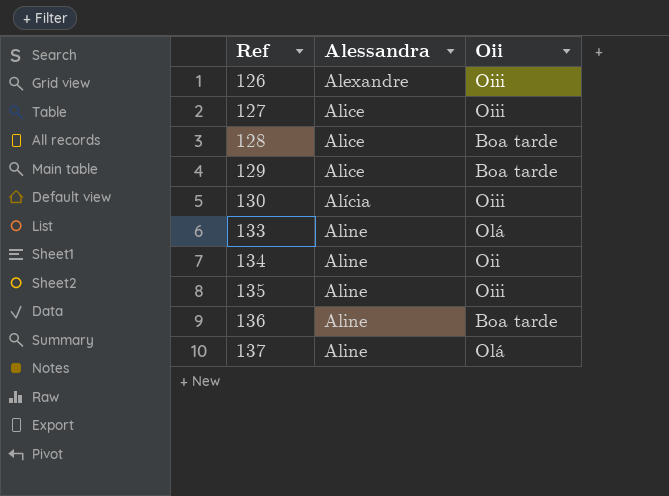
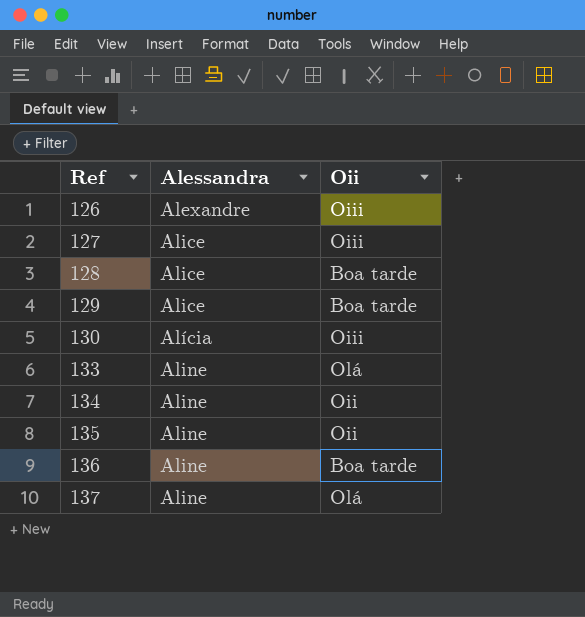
135 | Oii: Oiii -> Oii

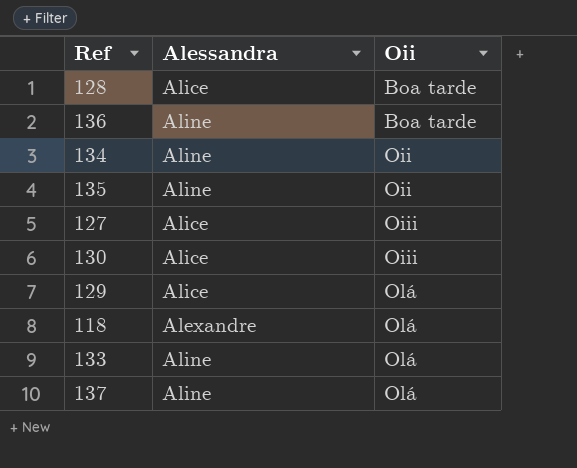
row order: Ref ascending -> Oii ascending
row 126: Alexandre | Oiii -> none
130 | Alessandra: Alícia -> Alice
129 | Oii: Boa tarde -> Olá
row 118: none -> Alexandre | Olá

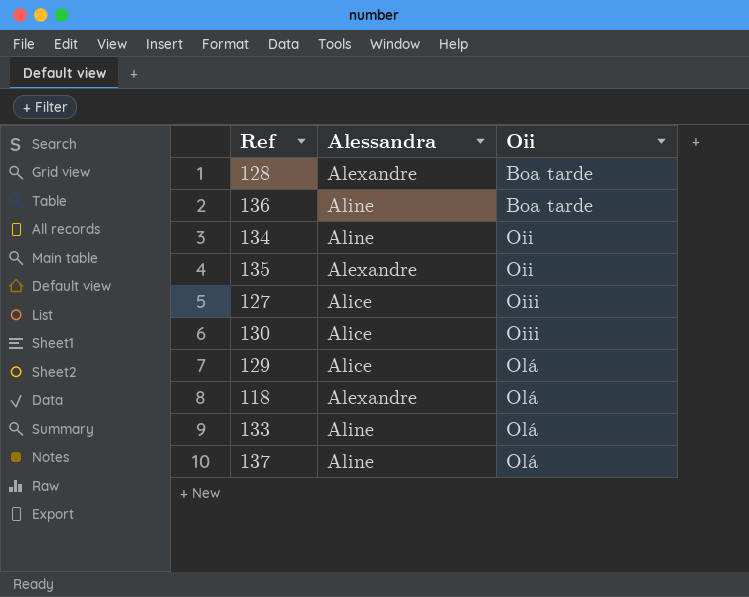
128 | Alessandra: Alice -> Alexandre
135 | Alessandra: Aline -> Alexandre

